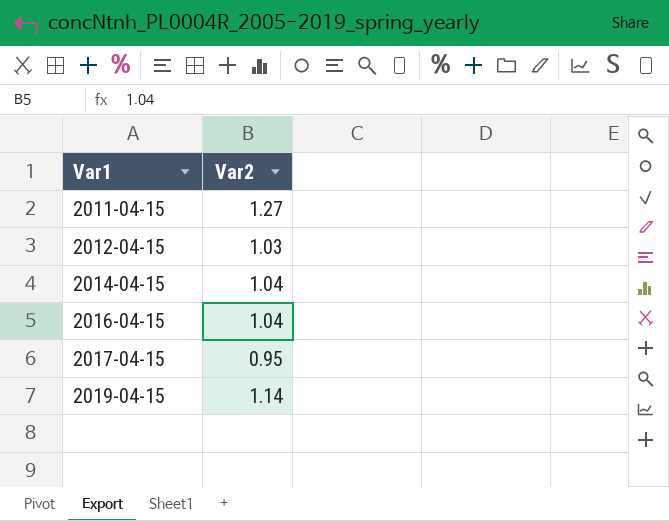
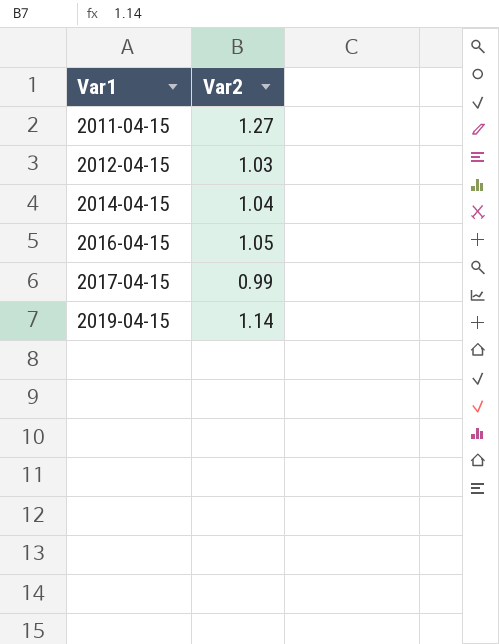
2016-04-15 | Var2: 1.04 -> 1.05
2017-04-15 | Var2: 0.95 -> 0.99

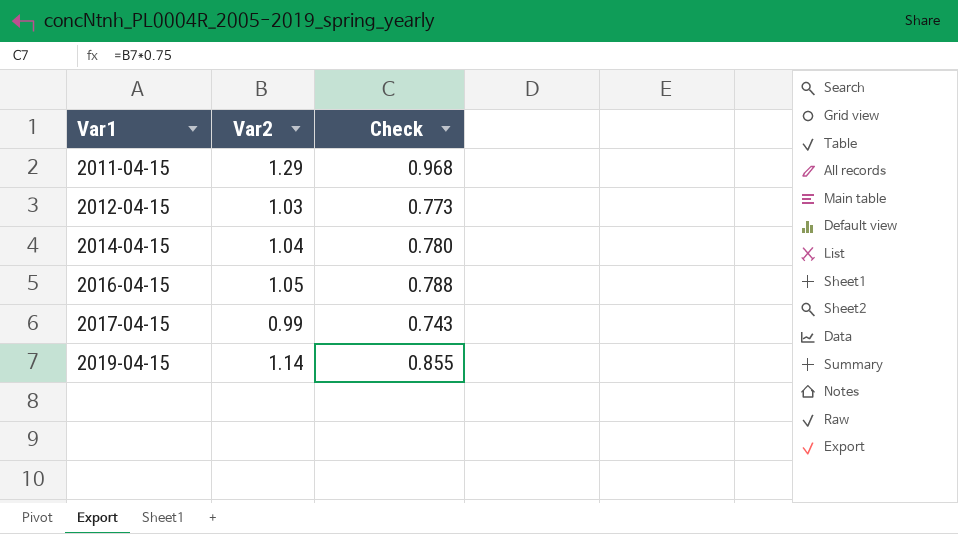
column Check | formula: none -> [Var2] * 0.75
2011-04-15 | Var2: 1.27 -> 1.29

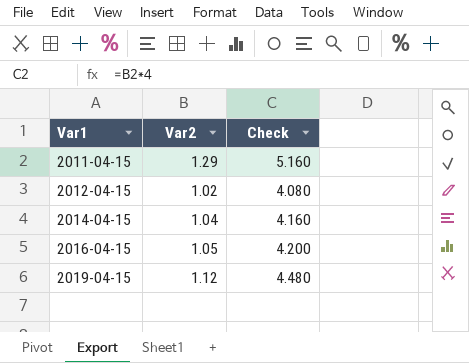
column Check | formula: [Var2] * 0.75 -> [Var2] * 4
row 2017-04-15: 0.99 | 0.743 -> none
2012-04-15 | Var2: 1.03 -> 1.02
2019-04-15 | Var2: 1.14 -> 1.12

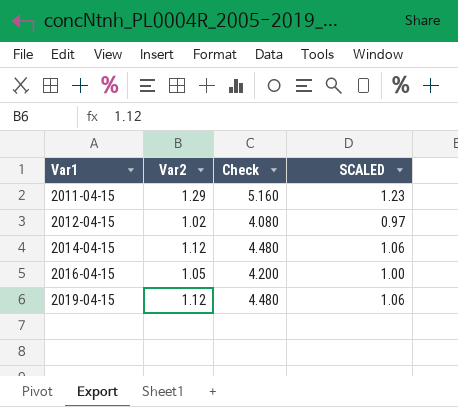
column SCALED | formula: none -> [Var2] * 0.95
2014-04-15 | Var2: 1.04 -> 1.12
2014-04-15 | Check: 4.160 -> 4.480

